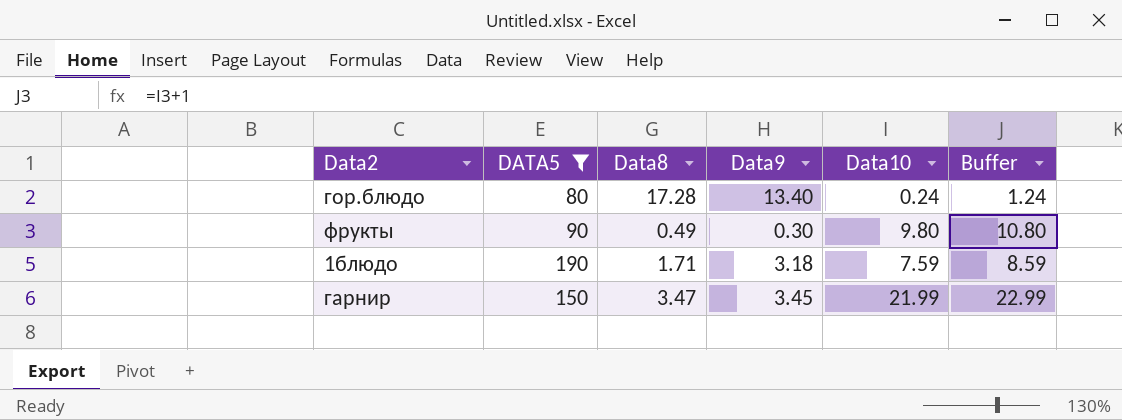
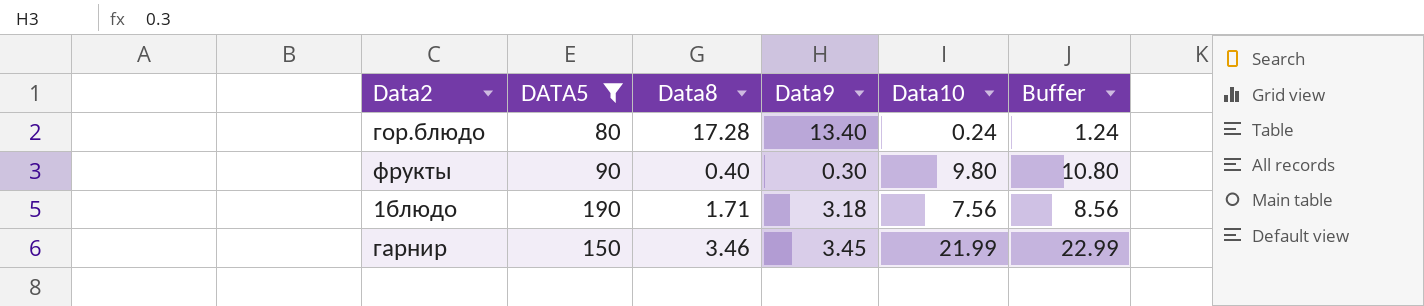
фрукты | Data8: 0.49 -> 0.40
1блюдо | Data10: 7.59 -> 7.56
1блюдо | Buffer: 8.59 -> 8.56
гарнир | Data8: 3.47 -> 3.46

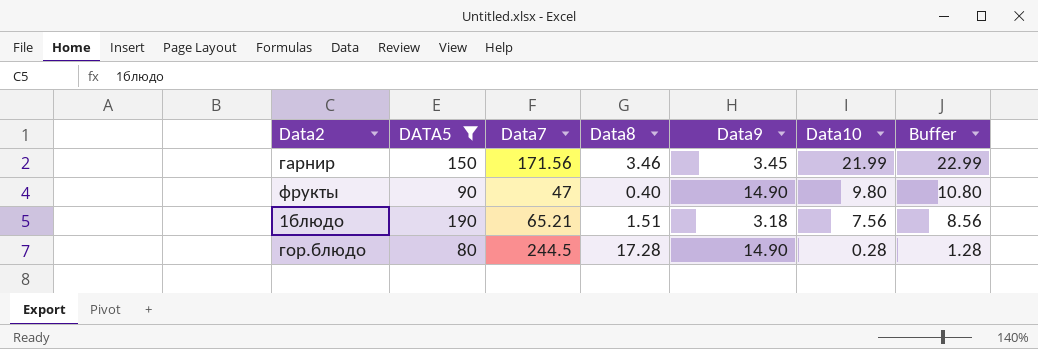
row order: none -> Data10 descending
column Data7 | position: none -> 3
фрукты | Data9: 0.30 -> 14.90
1блюдо | Data8: 1.71 -> 1.51
гор.блюдо | Data9: 13.40 -> 14.90
гор.блюдо | Data10: 0.24 -> 0.28
гор.блюдо | Buffer: 1.24 -> 1.28

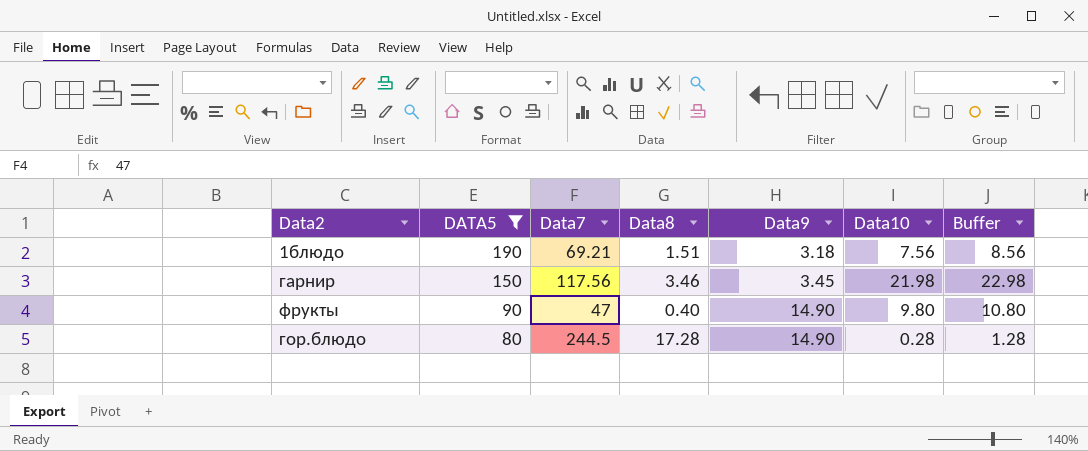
row order: Data10 descending -> DATA5 descending
1блюдо | Data7: 65.21 -> 69.21
гарнир | Data7: 171.56 -> 117.56
гарнир | Data10: 21.99 -> 21.98
гарнир | Buffer: 22.99 -> 22.98

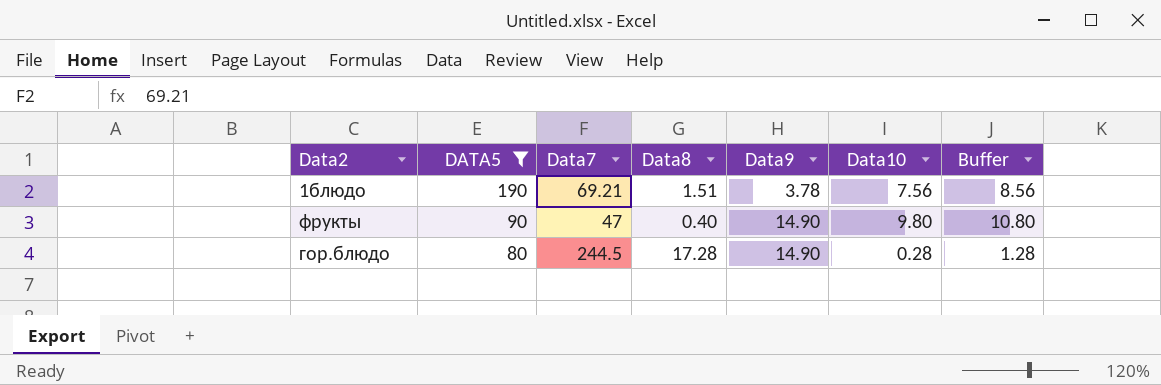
row гарнир: 150 | 117.56 | 3.46 | 3.45 | 21.98 | 22.98 -> none
1блюдо | Data9: 3.18 -> 3.78

